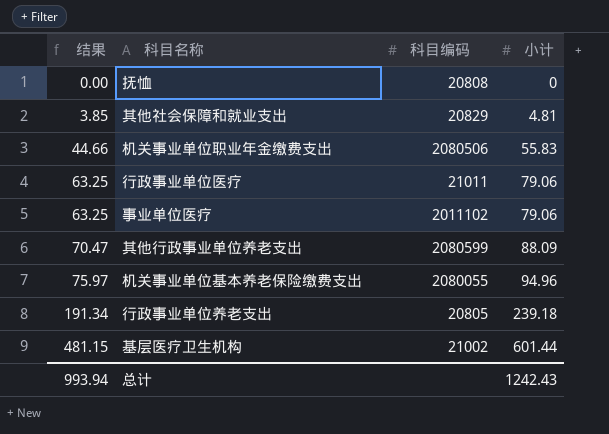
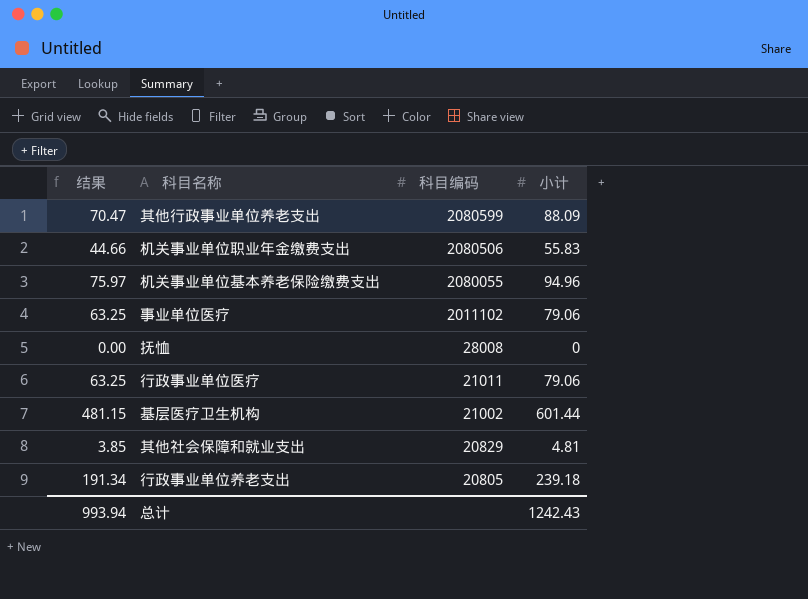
row order: 结果 ascending -> 科目编码 descending
抚恤 | 科目编码: 20808 -> 28008

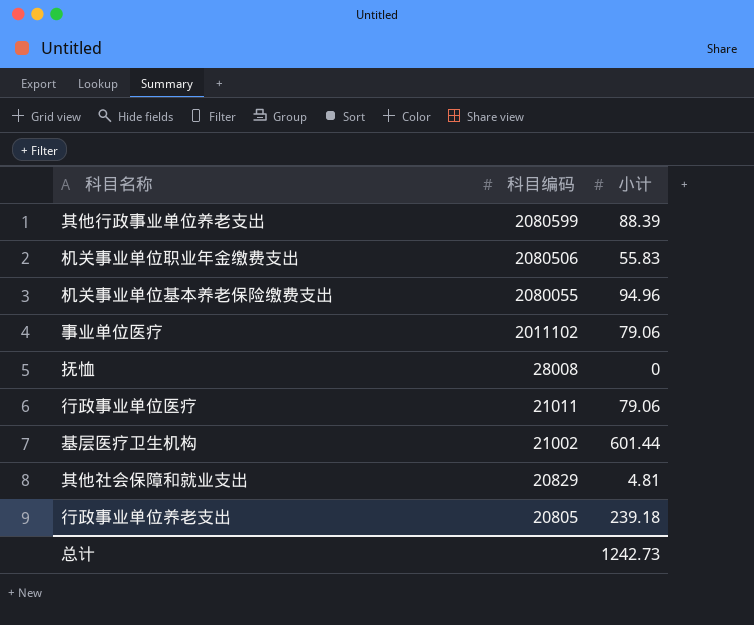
column 结果 | formula: [小计] * 0.8 -> none
其他行政事业单位养老支出 | 小计: 88.09 -> 88.39
总计 | 小计: 1242.43 -> 1242.73

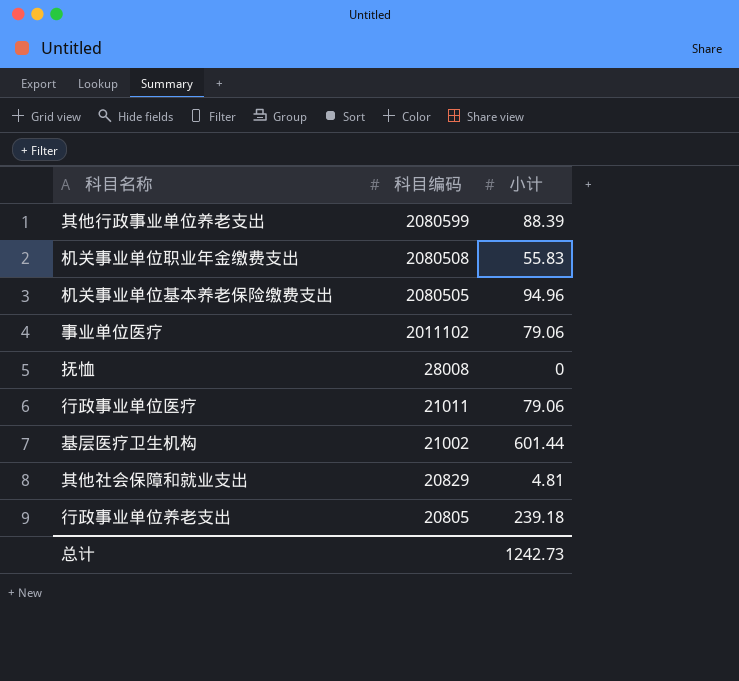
机关事业单位职业年金缴费支出 | 科目编码: 2080506 -> 2080508
机关事业单位基本养老保险缴费支出 | 科目编码: 2080055 -> 2080505

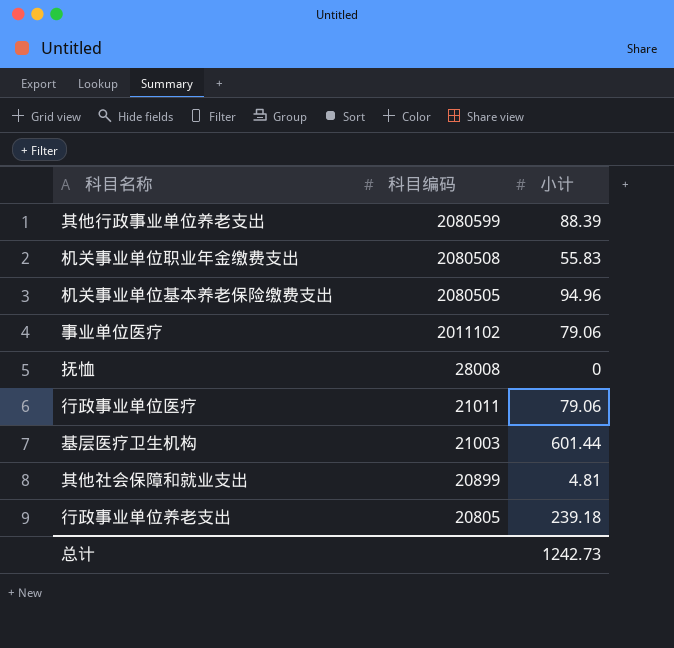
基层医疗卫生机构 | 科目编码: 21002 -> 21003
其他社会保障和就业支出 | 科目编码: 20829 -> 20899

